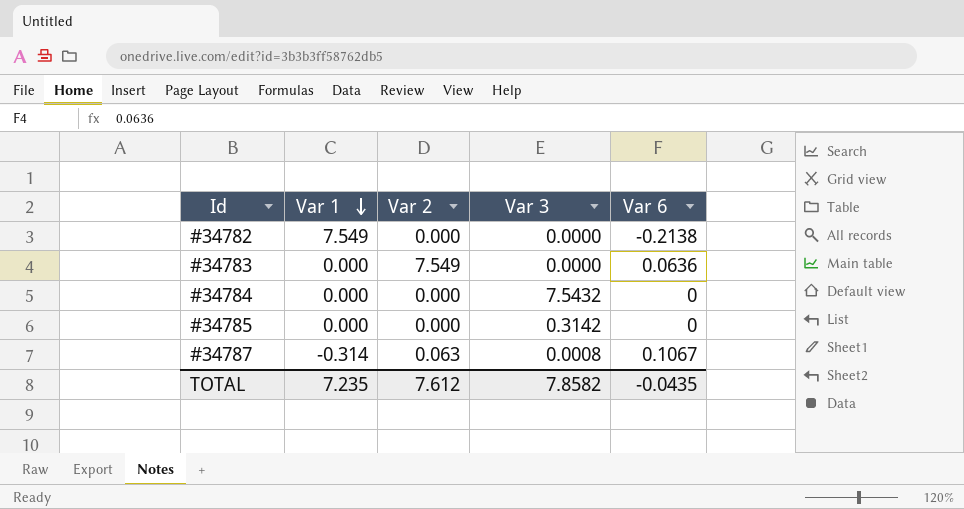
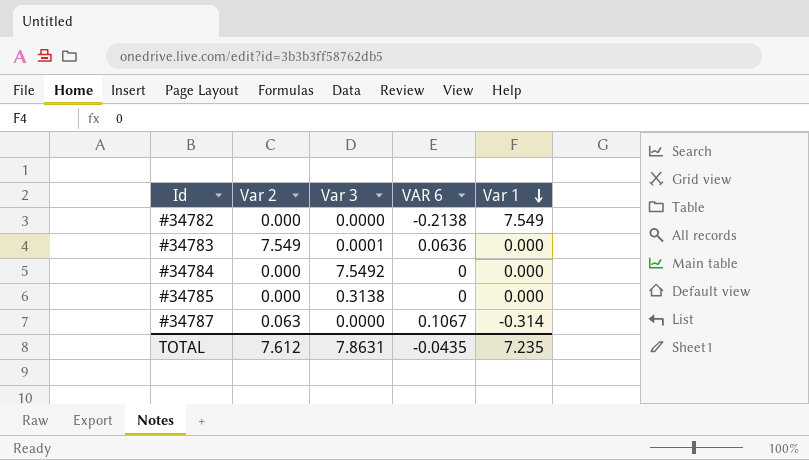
column name: Var 6 -> VAR 6
column Var 1 | position: 2 -> 5
#34783 | Var 3: 0.0000 -> 0.0001
#34784 | Var 3: 7.5432 -> 7.5492
#34785 | Var 3: 0.3142 -> 0.3138
#34787 | Var 3: 0.0008 -> 0.0000
TOTAL | Var 3: 7.8582 -> 7.8631

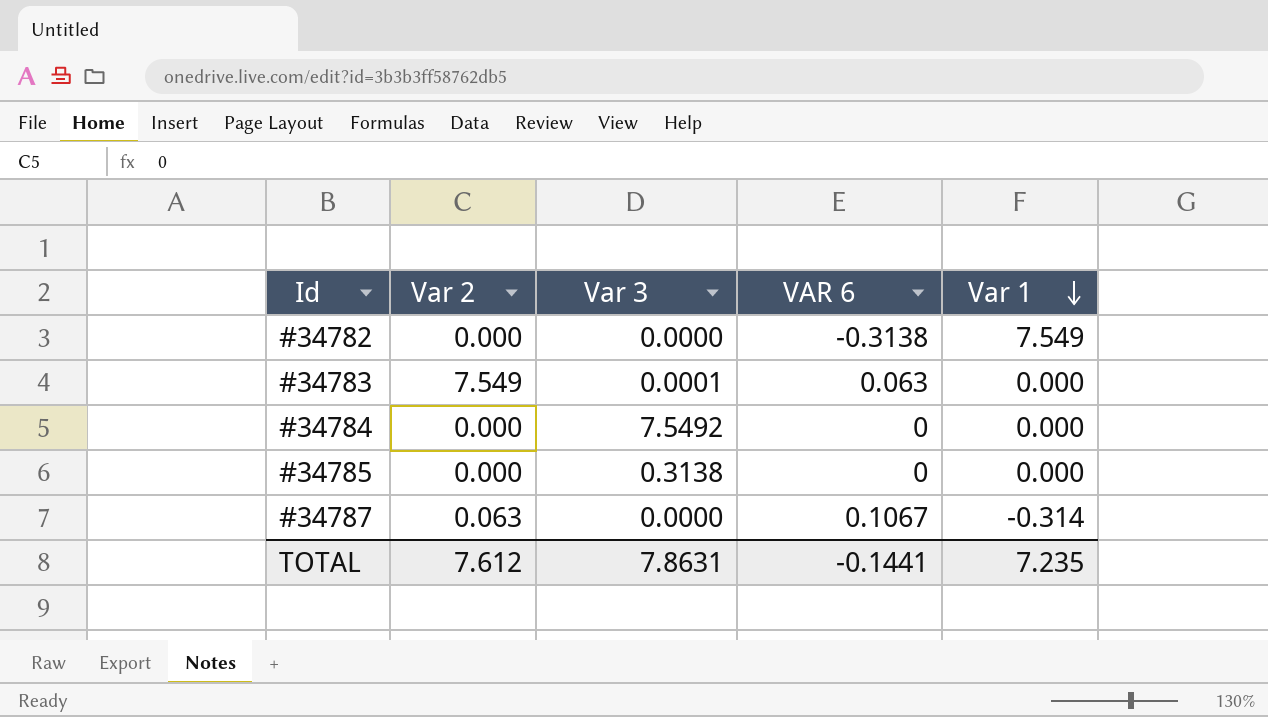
#34782 | VAR 6: -0.2138 -> -0.3138
#34783 | VAR 6: 0.0636 -> 0.063
TOTAL | VAR 6: -0.0435 -> -0.1441

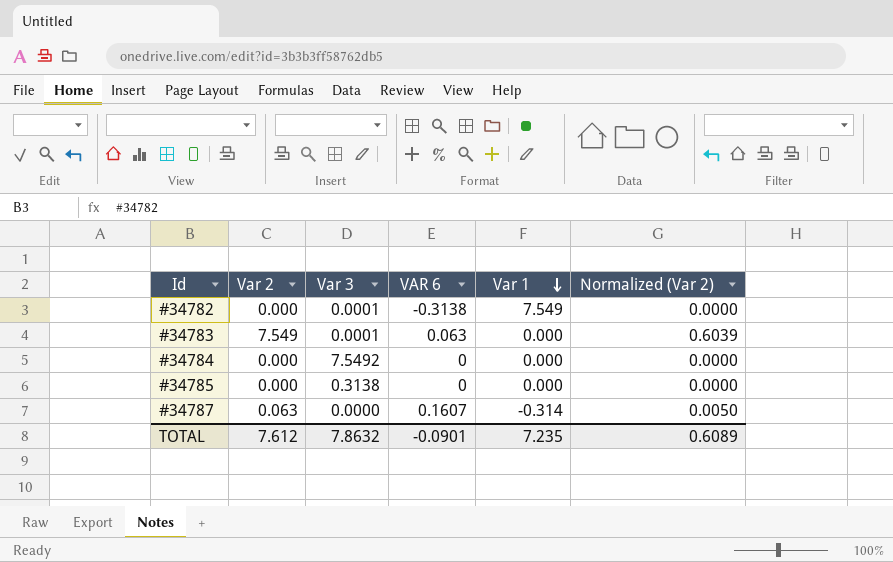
column Normalized (Var 2) | formula: none -> [Var 2] * 0.08
#34782 | Var 3: 0.0000 -> 0.0001
#34787 | VAR 6: 0.1067 -> 0.1607
TOTAL | Var 3: 7.8631 -> 7.8632
TOTAL | VAR 6: -0.1441 -> -0.0901

